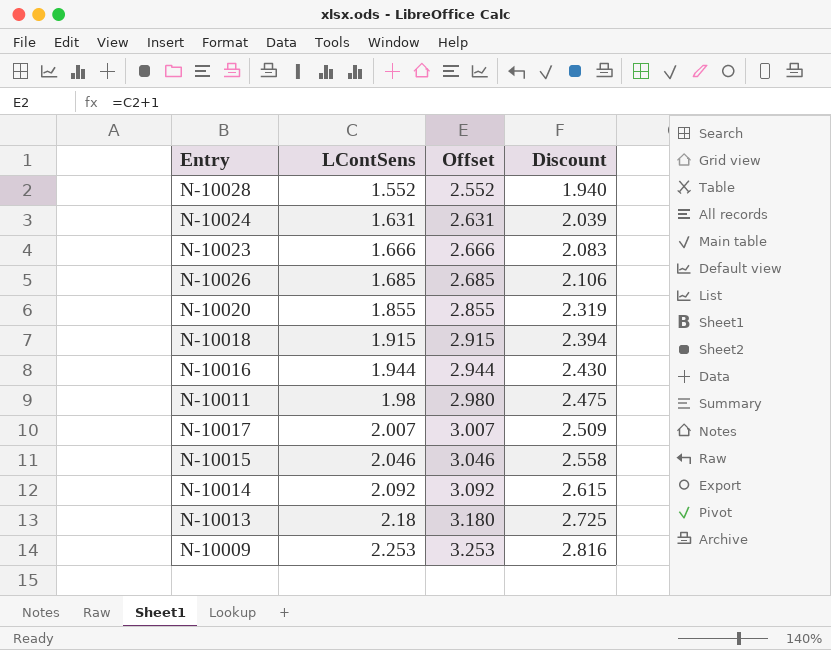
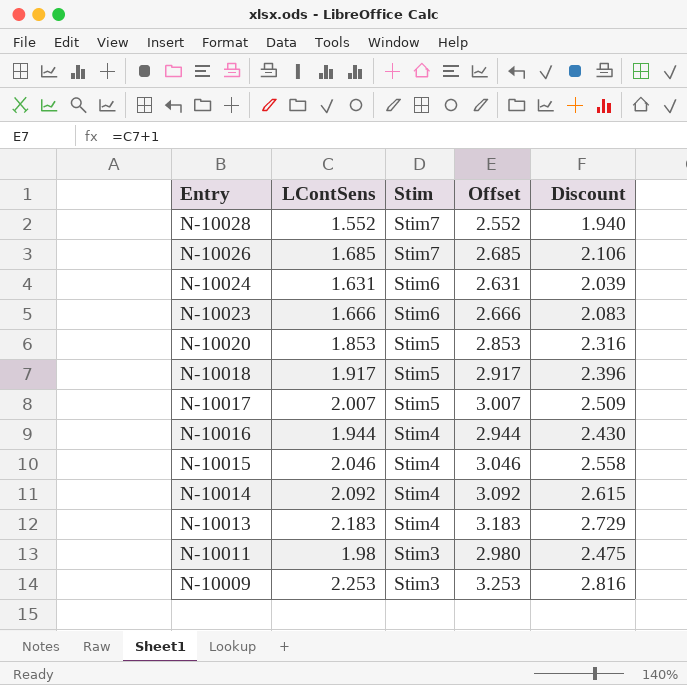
row order: LContSens ascending -> Entry descending
column Stim | position: none -> 3
N-10020 | LContSens: 1.855 -> 1.853
N-10020 | Offset: 2.855 -> 2.853
N-10020 | Discount: 2.319 -> 2.316
N-10018 | LContSens: 1.915 -> 1.917
N-10018 | Offset: 2.915 -> 2.917
N-10018 | Discount: 2.394 -> 2.396
N-10013 | LContSens: 2.18 -> 2.183
N-10013 | Offset: 3.180 -> 3.183
N-10013 | Discount: 2.725 -> 2.729

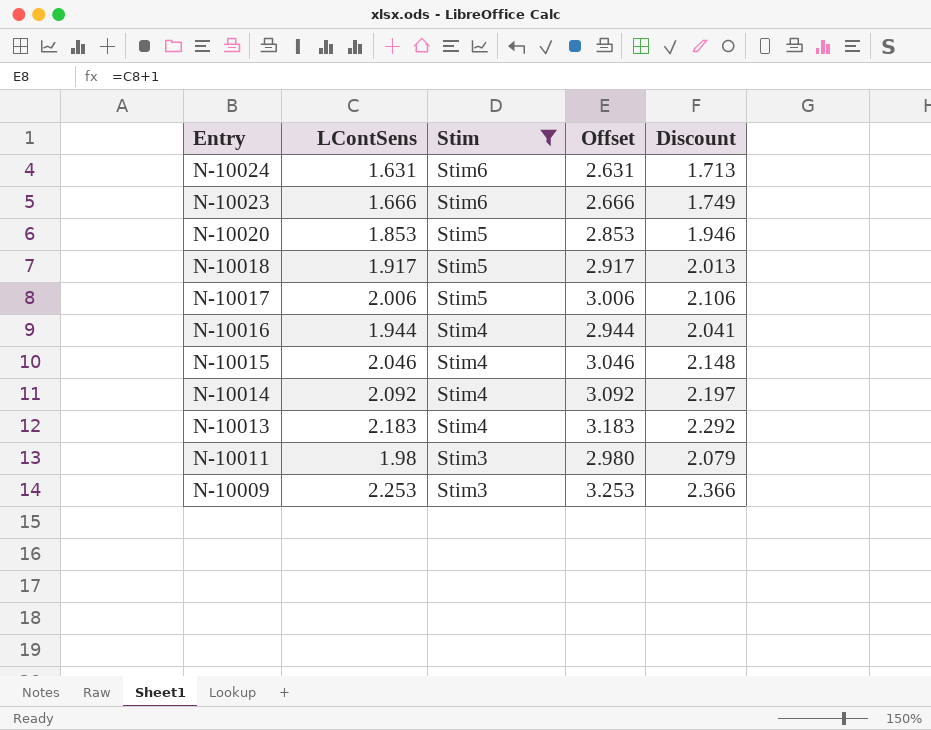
filter: none -> Stim != Stim7
column Discount | formula: [LContSens] * 1.25 -> [LContSens] * 1.05
N-10017 | LContSens: 2.007 -> 2.006
N-10017 | Offset: 3.007 -> 3.006

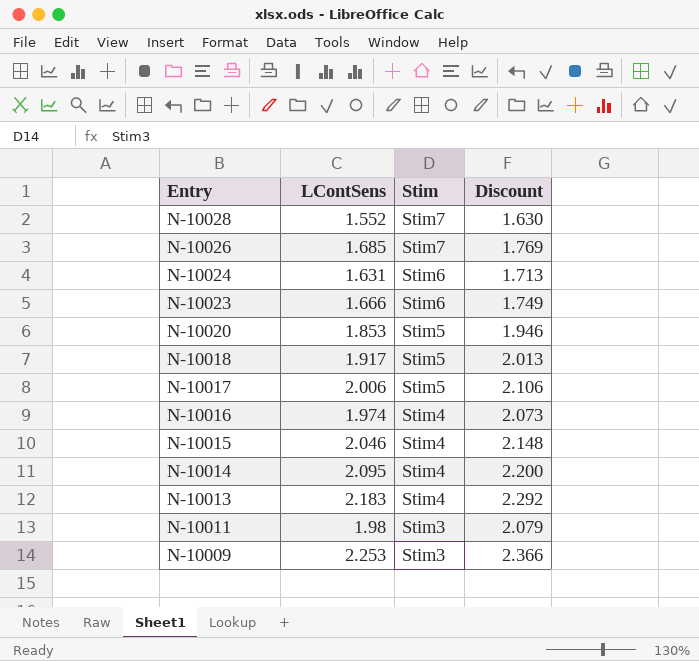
filter: Stim != Stim7 -> none
column Offset | formula: [LContSens] + 1 -> none
N-10016 | LContSens: 1.944 -> 1.974
N-10016 | Discount: 2.041 -> 2.073
N-10014 | LContSens: 2.092 -> 2.095
N-10014 | Discount: 2.197 -> 2.200

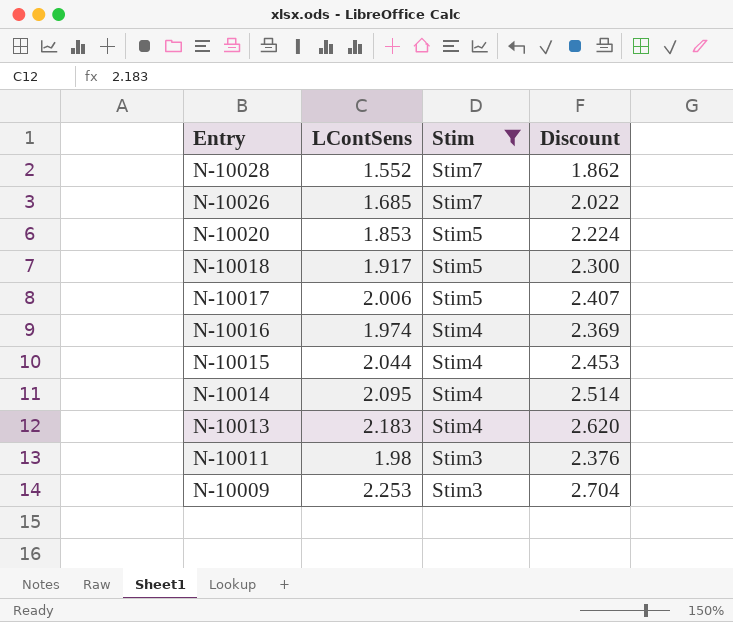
filter: none -> Stim != Stim6
column Discount | formula: [LContSens] * 1.05 -> [LContSens] * 1.2
N-10015 | LContSens: 2.046 -> 2.044

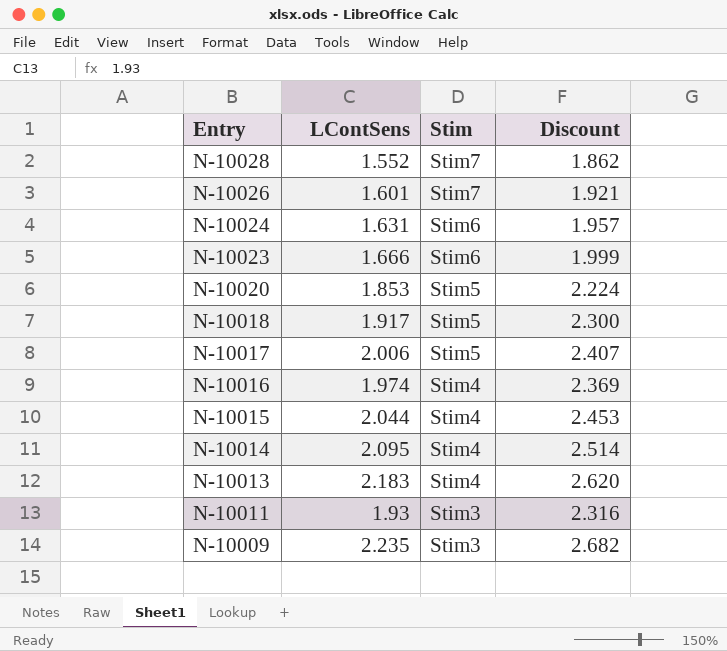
filter: Stim != Stim6 -> none
N-10026 | LContSens: 1.685 -> 1.601
N-10026 | Discount: 2.022 -> 1.921
N-10011 | LContSens: 1.98 -> 1.93
N-10011 | Discount: 2.376 -> 2.316
N-10009 | LContSens: 2.253 -> 2.235
N-10009 | Discount: 2.704 -> 2.682

